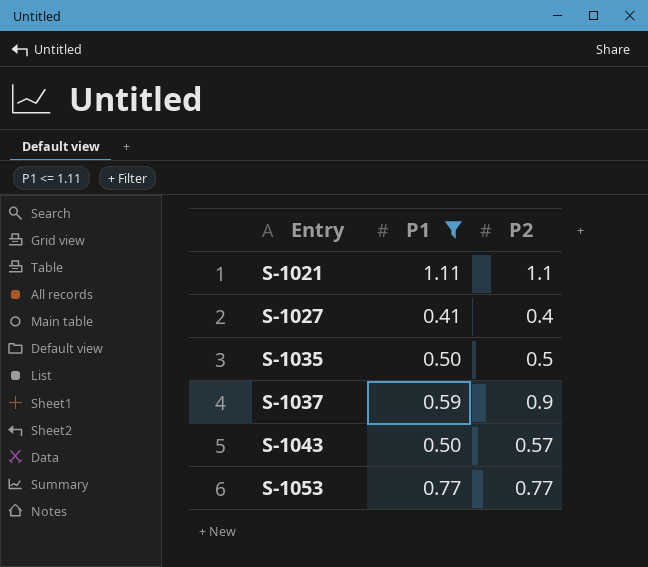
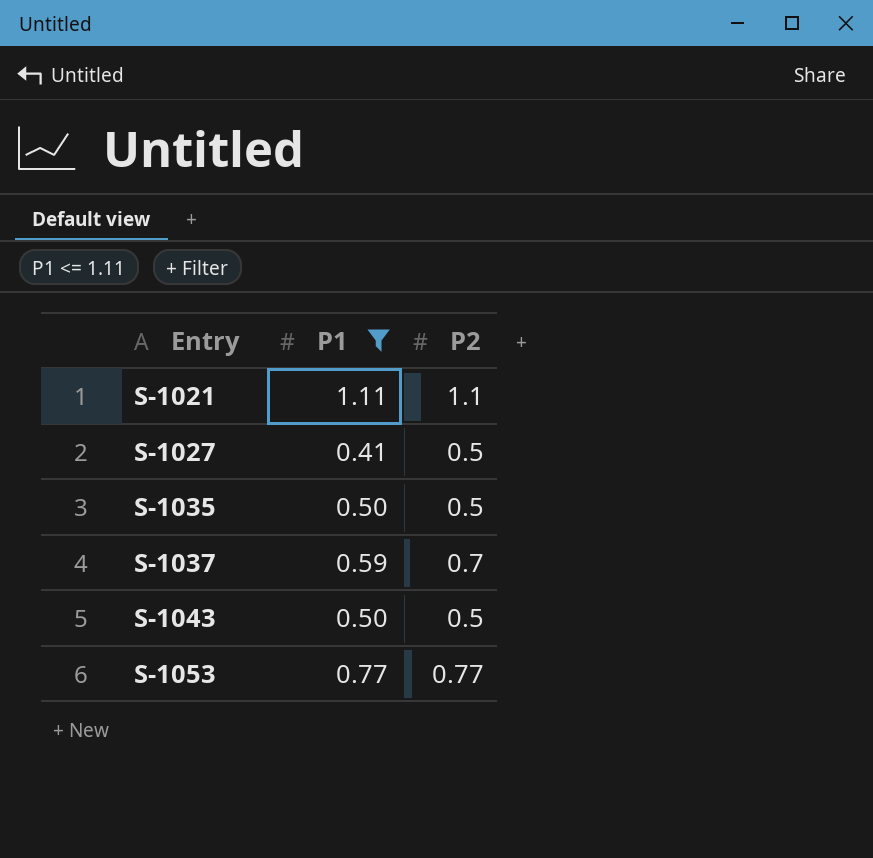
S-1027 | P2: 0.4 -> 0.5
S-1037 | P2: 0.9 -> 0.7
S-1043 | P2: 0.57 -> 0.5

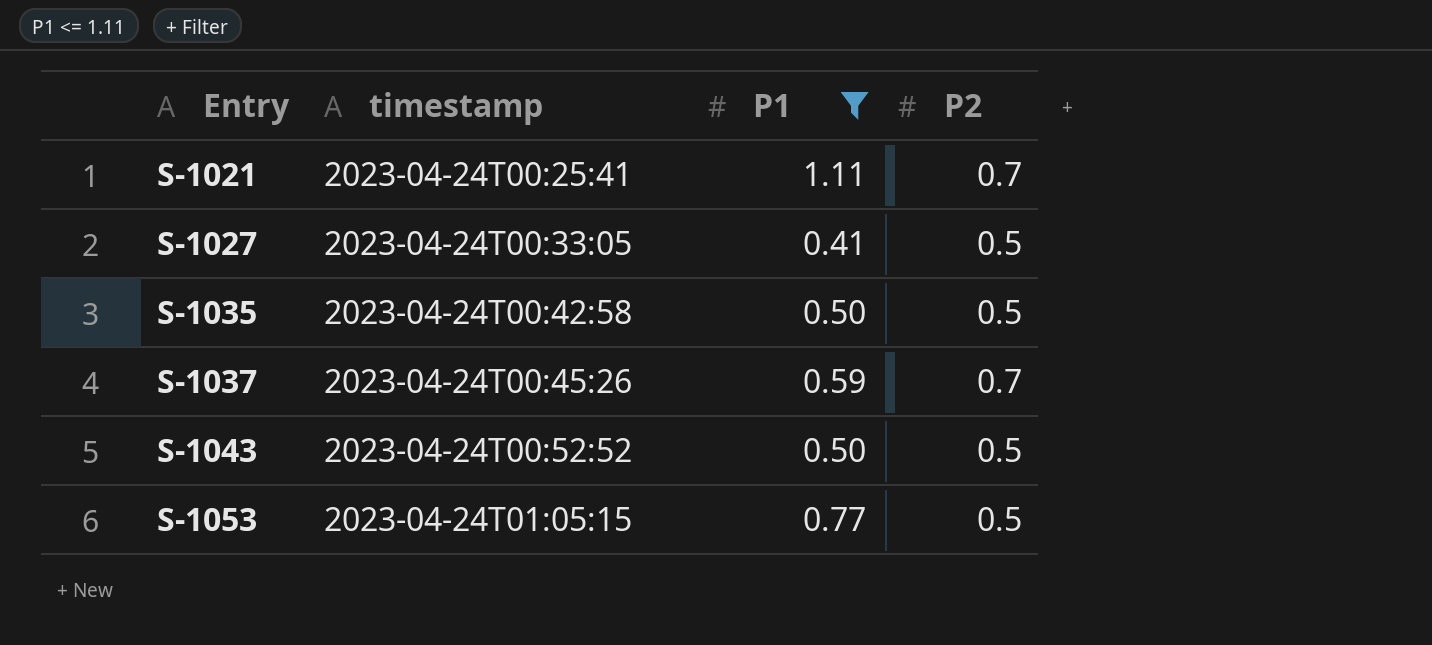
column timestamp | position: none -> 2
S-1021 | P2: 1.1 -> 0.7
S-1053 | P2: 0.77 -> 0.5

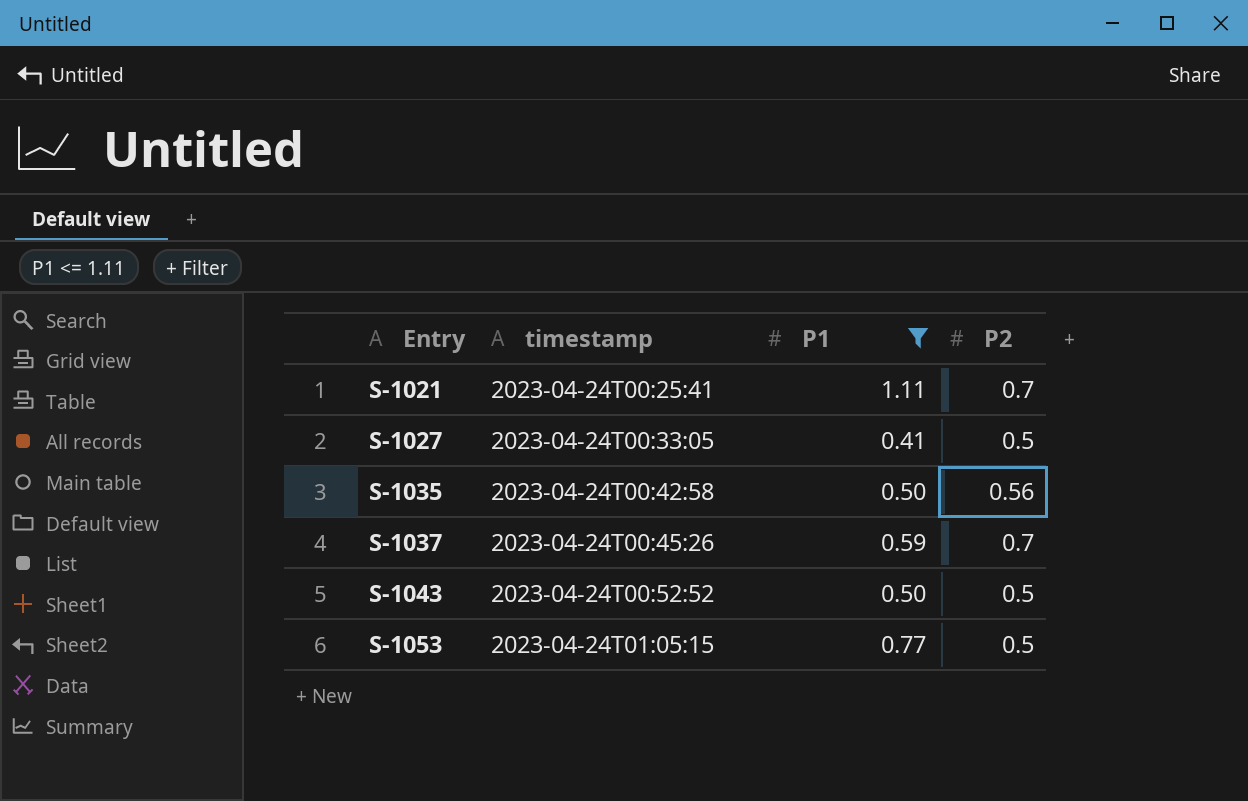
S-1035 | P2: 0.5 -> 0.56

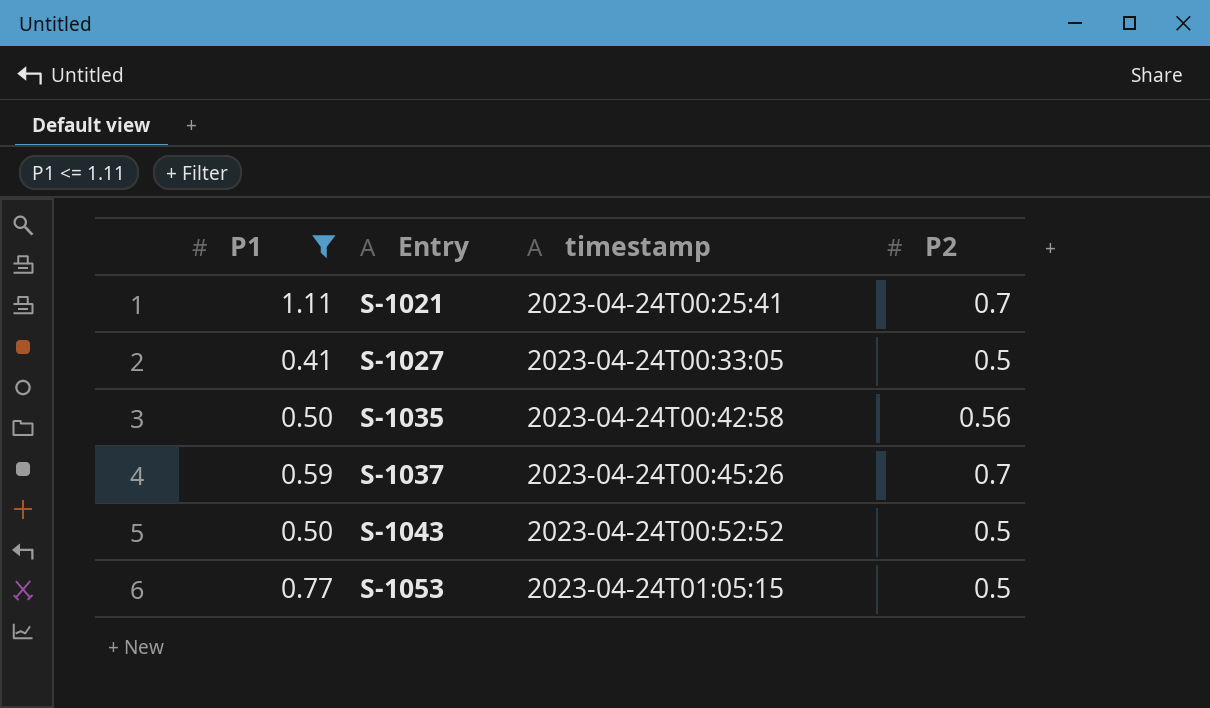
column P1 | position: 3 -> 1

